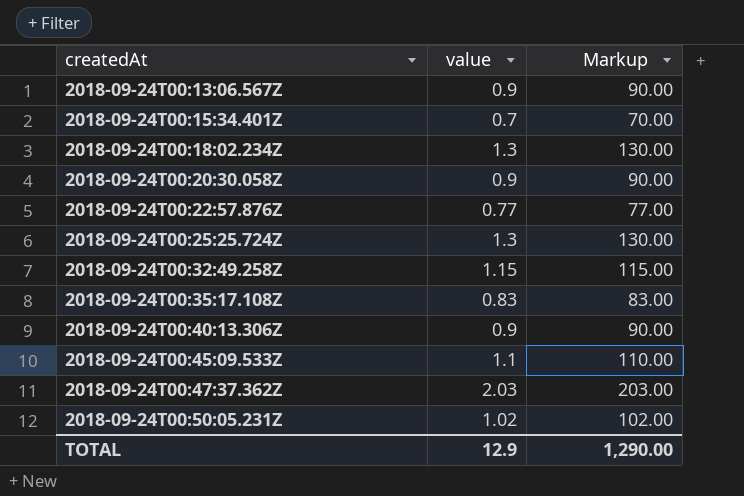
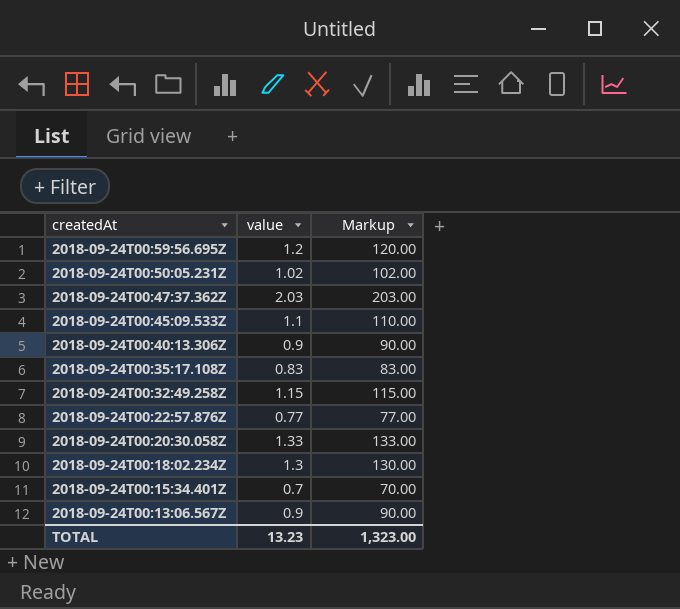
row order: createdAt ascending -> createdAt descending
row 2018-09-24T00:25:25.724Z: 1.3 | 130.00 -> none
row 2018-09-24T00:59:56.695Z: none -> 1.2 | 120.00
2018-09-24T00:20:30.058Z | value: 0.9 -> 1.33
2018-09-24T00:20:30.058Z | Markup: 90.00 -> 133.00
TOTAL | value: 12.9 -> 13.23
TOTAL | Markup: 1,290.00 -> 1,323.00

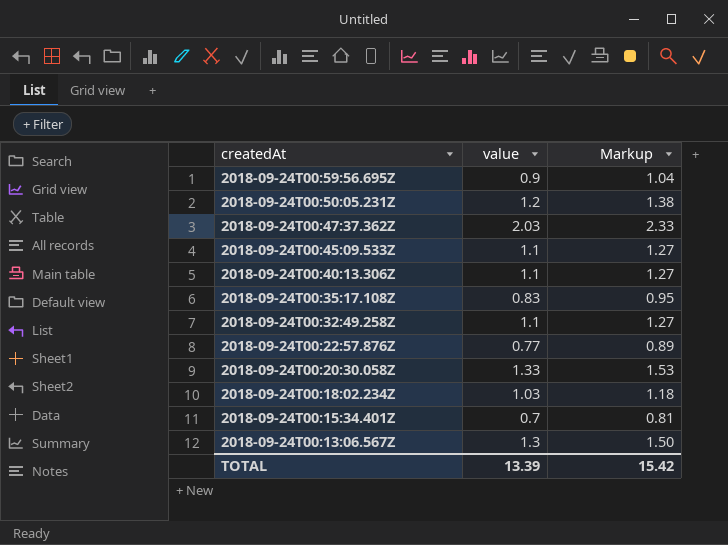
column Markup | formula: [value] * 100 -> [value] * 1.15
2018-09-24T00:59:56.695Z | value: 1.2 -> 0.9
2018-09-24T00:50:05.231Z | value: 1.02 -> 1.2
2018-09-24T00:40:13.306Z | value: 0.9 -> 1.1
2018-09-24T00:32:49.258Z | value: 1.15 -> 1.1
2018-09-24T00:18:02.234Z | value: 1.3 -> 1.03
2018-09-24T00:13:06.567Z | value: 0.9 -> 1.3
TOTAL | value: 13.23 -> 13.39
TOTAL | Markup: 1,323.00 -> 15.42

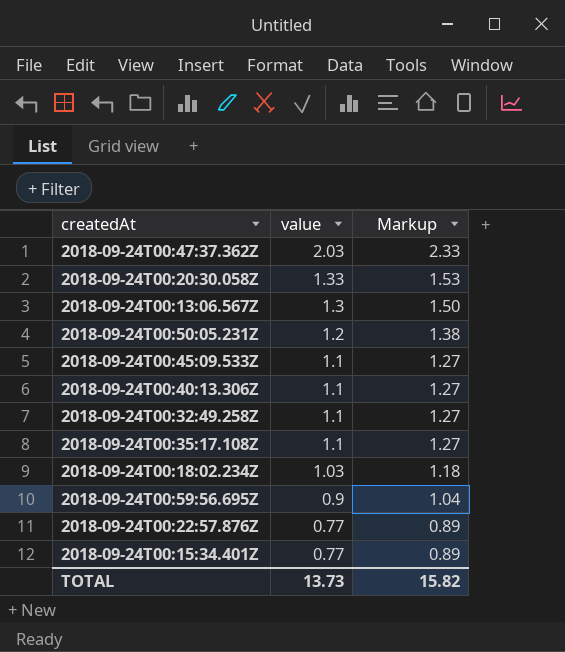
row order: createdAt descending -> value descending
2018-09-24T00:35:17.108Z | value: 0.83 -> 1.1
2018-09-24T00:35:17.108Z | Markup: 0.95 -> 1.27
2018-09-24T00:15:34.401Z | value: 0.7 -> 0.77
2018-09-24T00:15:34.401Z | Markup: 0.81 -> 0.89
TOTAL | value: 13.39 -> 13.73
TOTAL | Markup: 15.42 -> 15.82

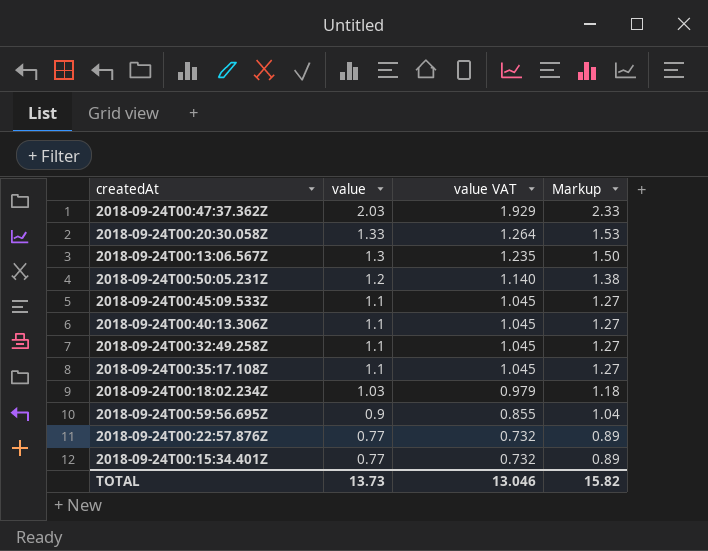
column value VAT | formula: none -> [value] * 0.95

